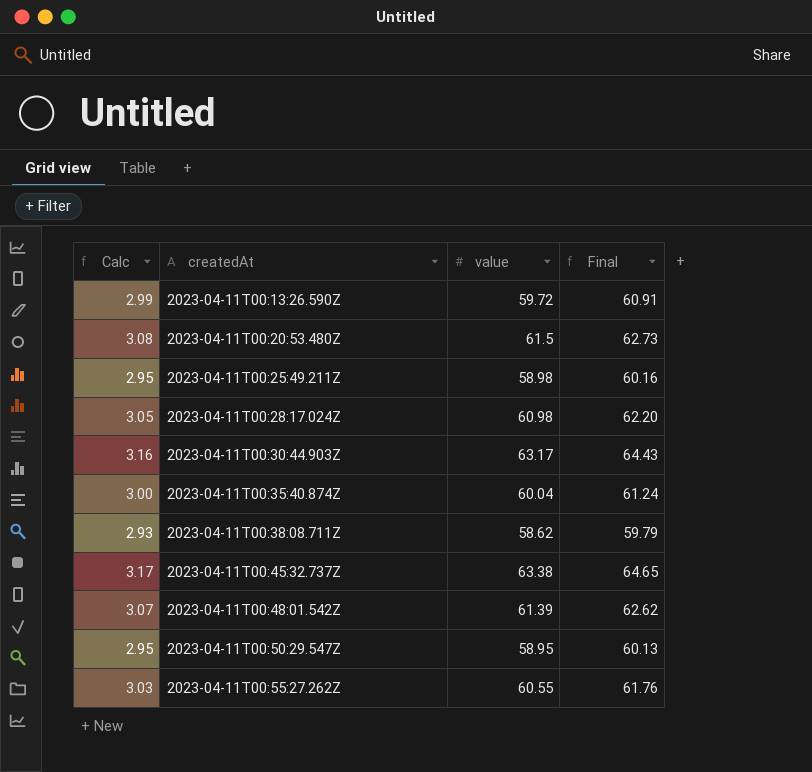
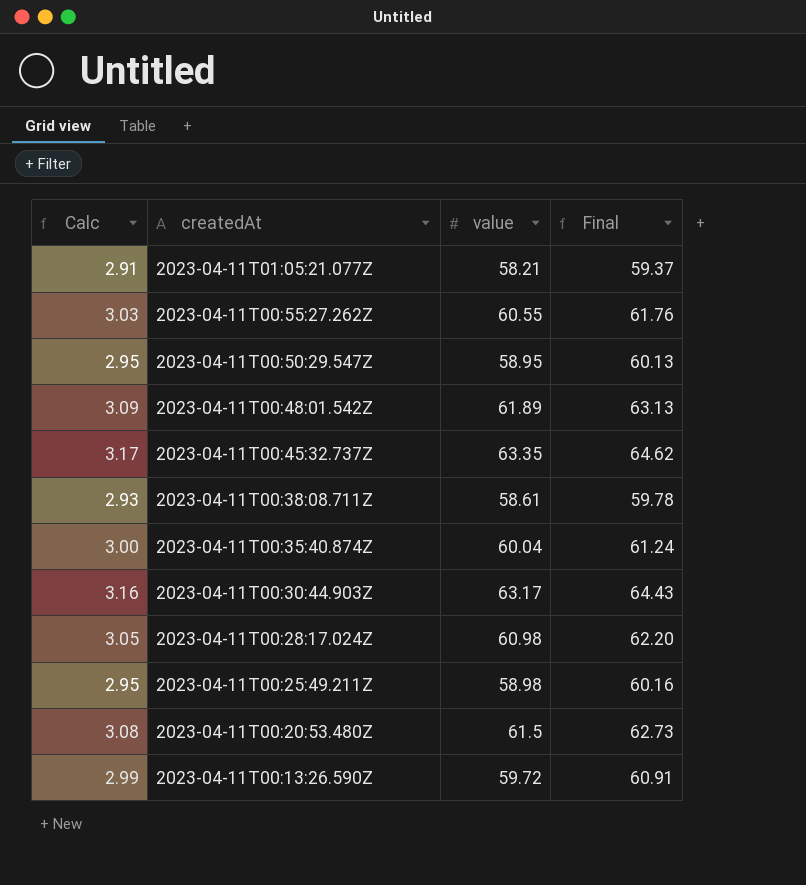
row order: createdAt ascending -> createdAt descending
row 2023-04-11T01:05:21.077Z: none -> 2.91 | 58.21 | 59.37
2023-04-11T00:48:01.542Z | Calc: 3.07 -> 3.09
2023-04-11T00:48:01.542Z | value: 61.39 -> 61.89
2023-04-11T00:48:01.542Z | Final: 62.62 -> 63.13
2023-04-11T00:45:32.737Z | value: 63.38 -> 63.35
2023-04-11T00:45:32.737Z | Final: 64.65 -> 64.62
2023-04-11T00:38:08.711Z | value: 58.62 -> 58.61
2023-04-11T00:38:08.711Z | Final: 59.79 -> 59.78

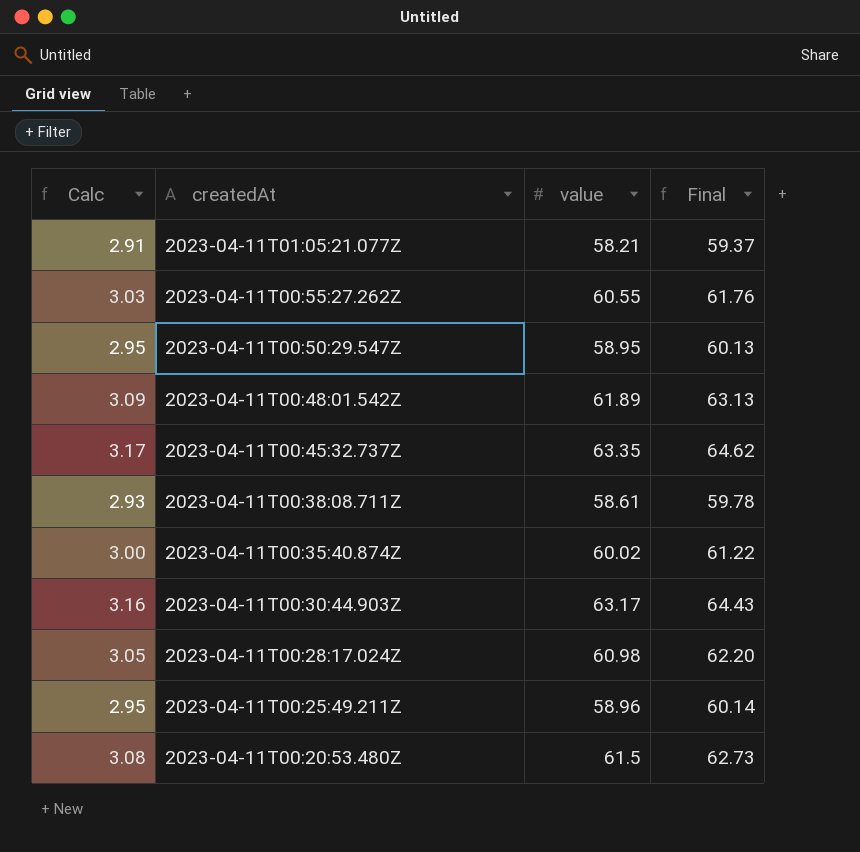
row 2023-04-11T00:13:26.590Z: 2.99 | 59.72 | 60.91 -> none
2023-04-11T00:35:40.874Z | value: 60.04 -> 60.02
2023-04-11T00:35:40.874Z | Final: 61.24 -> 61.22
2023-04-11T00:25:49.211Z | value: 58.98 -> 58.96
2023-04-11T00:25:49.211Z | Final: 60.16 -> 60.14

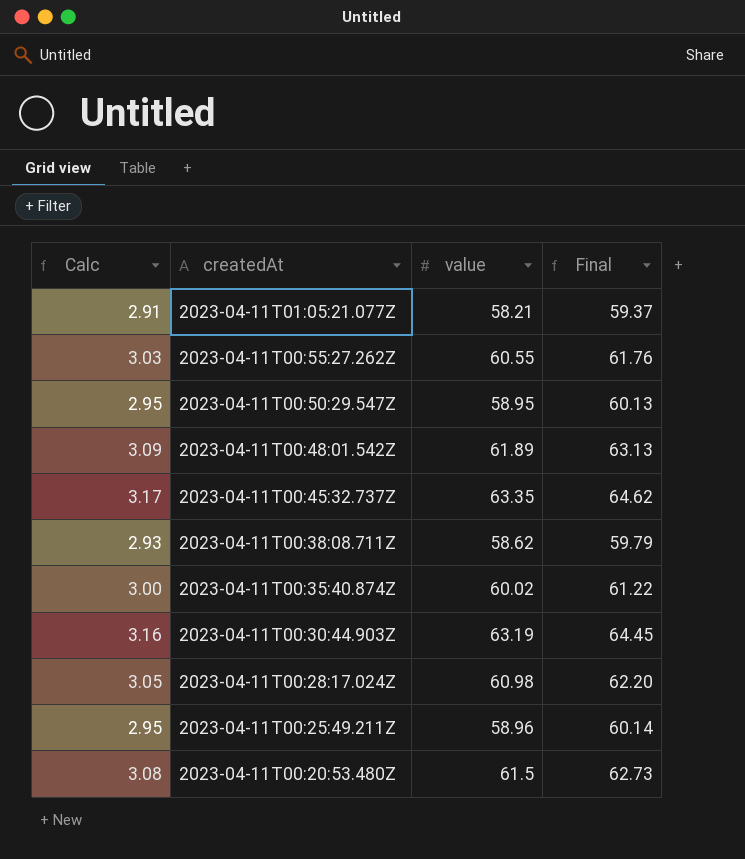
2023-04-11T00:38:08.711Z | value: 58.61 -> 58.62
2023-04-11T00:38:08.711Z | Final: 59.78 -> 59.79
2023-04-11T00:30:44.903Z | value: 63.17 -> 63.19
2023-04-11T00:30:44.903Z | Final: 64.43 -> 64.45

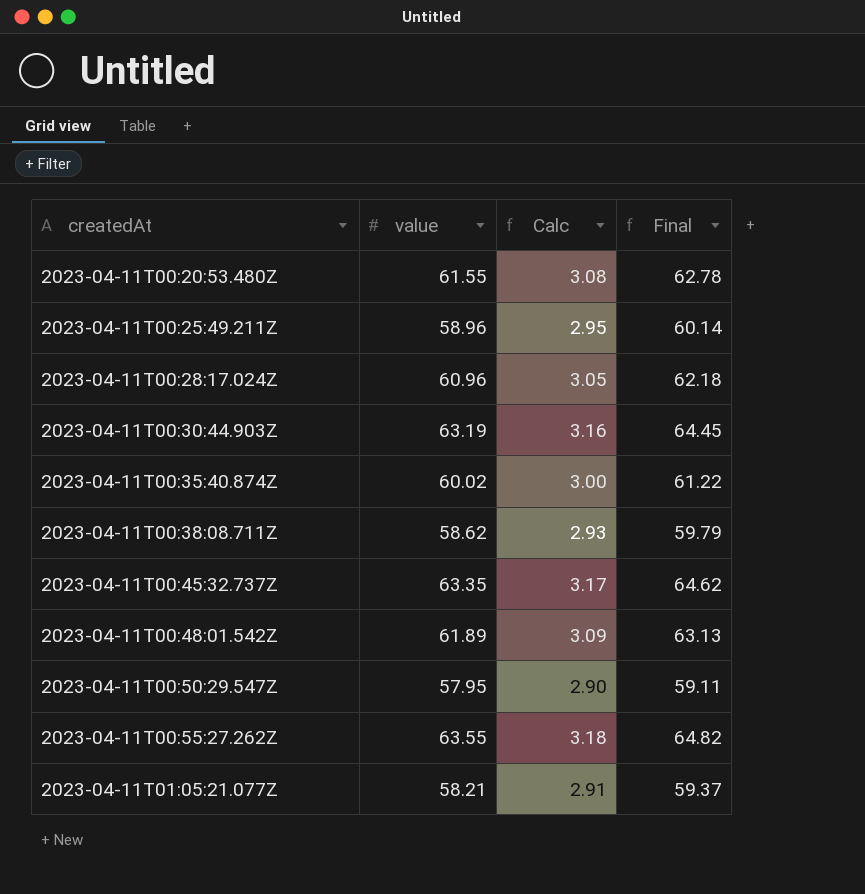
row order: createdAt descending -> createdAt ascending
column Calc | position: 1 -> 3
2023-04-11T00:20:53.480Z | value: 61.5 -> 61.55
2023-04-11T00:20:53.480Z | Final: 62.73 -> 62.78
2023-04-11T00:28:17.024Z | value: 60.98 -> 60.96
2023-04-11T00:28:17.024Z | Final: 62.20 -> 62.18
2023-04-11T00:50:29.547Z | value: 58.95 -> 57.95
2023-04-11T00:50:29.547Z | Calc: 2.95 -> 2.90
2023-04-11T00:50:29.547Z | Final: 60.13 -> 59.11
2023-04-11T00:55:27.262Z | value: 60.55 -> 63.55
2023-04-11T00:55:27.262Z | Calc: 3.03 -> 3.18
2023-04-11T00:55:27.262Z | Final: 61.76 -> 64.82

